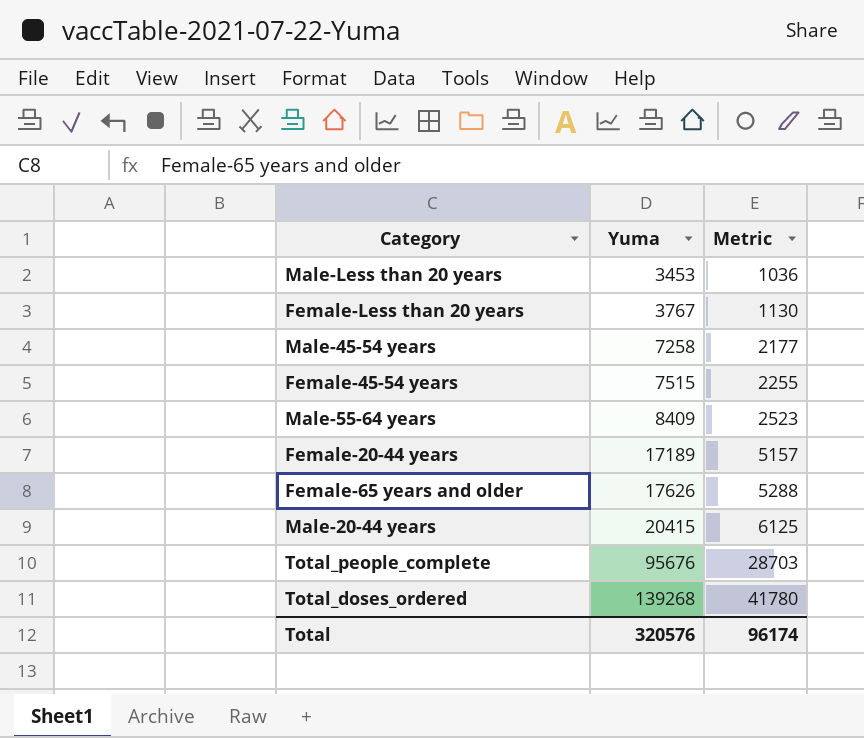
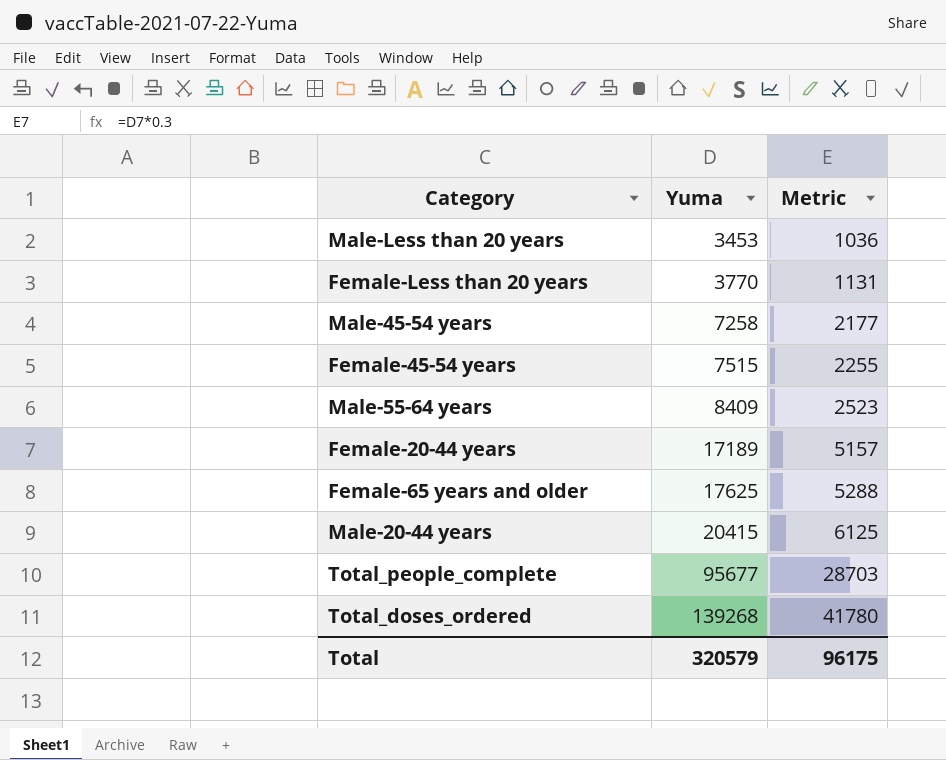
Female-Less than 20 years | Yuma: 3767 -> 3770
Female-Less than 20 years | Metric: 1130 -> 1131
Female-65 years and older | Yuma: 17626 -> 17625
Total_people_complete | Yuma: 95676 -> 95677
Total | Yuma: 320576 -> 320579
Total | Metric: 96174 -> 96175

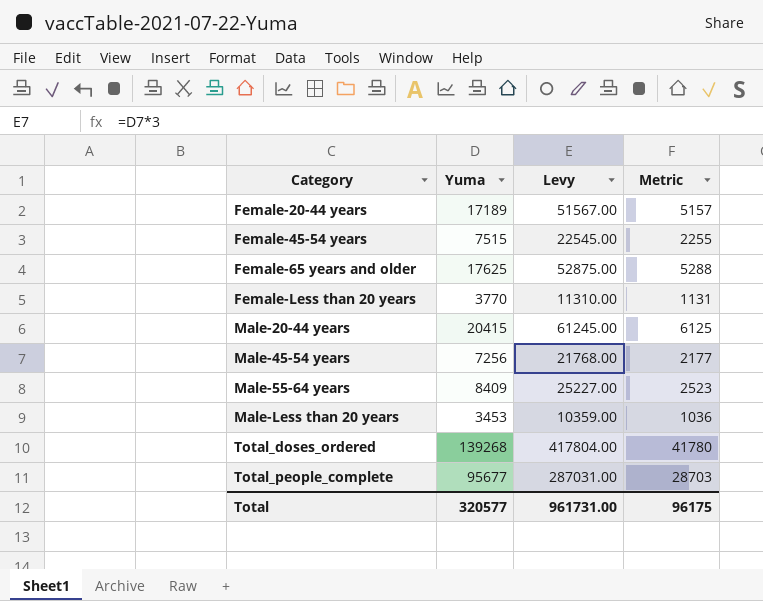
row order: Yuma ascending -> Category ascending
column Levy | formula: none -> [Yuma] * 3
Male-45-54 years | Yuma: 7258 -> 7256
Total | Yuma: 320579 -> 320577

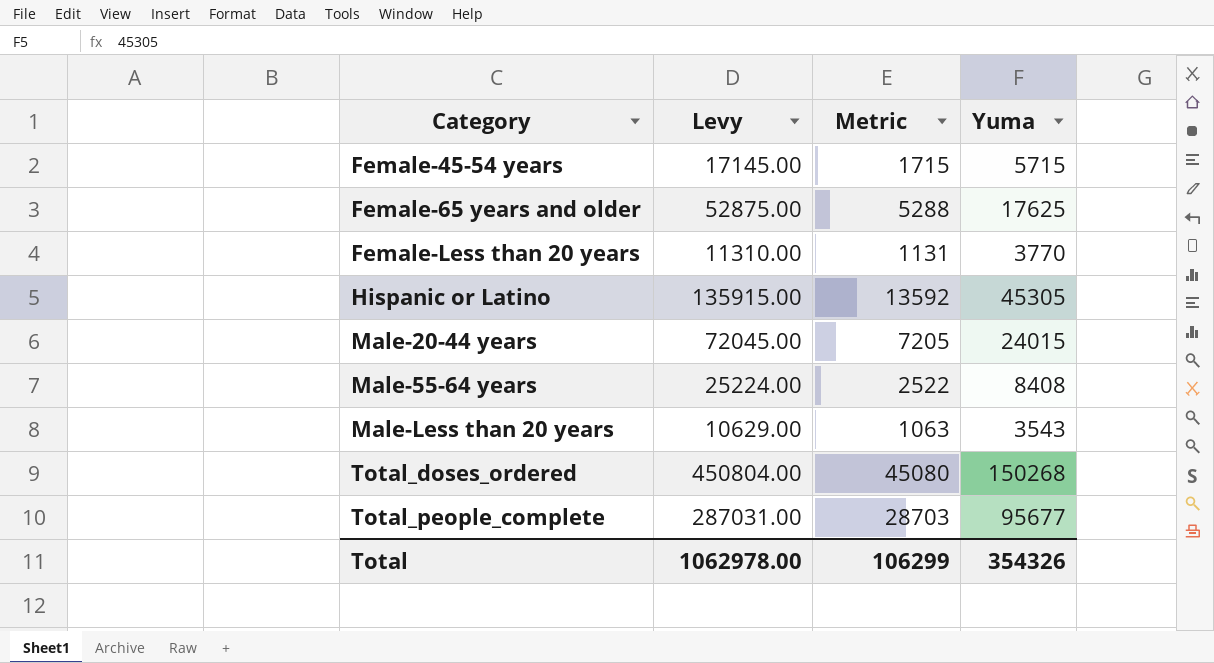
column Yuma | position: 2 -> 4
row Female-20-44 years: 17189 | 51567.00 | 5157 -> none
row Male-45-54 years: 7256 | 21768.00 | 2177 -> none
Female-45-54 years | Levy: 22545.00 -> 17145.00
Female-45-54 years | Metric: 2255 -> 1715
Female-45-54 years | Yuma: 7515 -> 5715
row Hispanic or Latino: none -> 135915.00 | 13592 | 45305
Male-20-44 years | Levy: 61245.00 -> 72045.00
Male-20-44 years | Metric: 6125 -> 7205
Male-20-44 years | Yuma: 20415 -> 24015
Male-55-64 years | Levy: 25227.00 -> 25224.00
Male-55-64 years | Metric: 2523 -> 2522
Male-55-64 years | Yuma: 8409 -> 8408
Male-Less than 20 years | Levy: 10359.00 -> 10629.00
Male-Less than 20 years | Metric: 1036 -> 1063
Male-Less than 20 years | Yuma: 3453 -> 3543
Total_doses_ordered | Levy: 417804.00 -> 450804.00
Total_doses_ordered | Metric: 41780 -> 45080
Total_doses_ordered | Yuma: 139268 -> 150268
Total | Levy: 961731.00 -> 1062978.00
Total | Metric: 96175 -> 106299
Total | Yuma: 320577 -> 354326

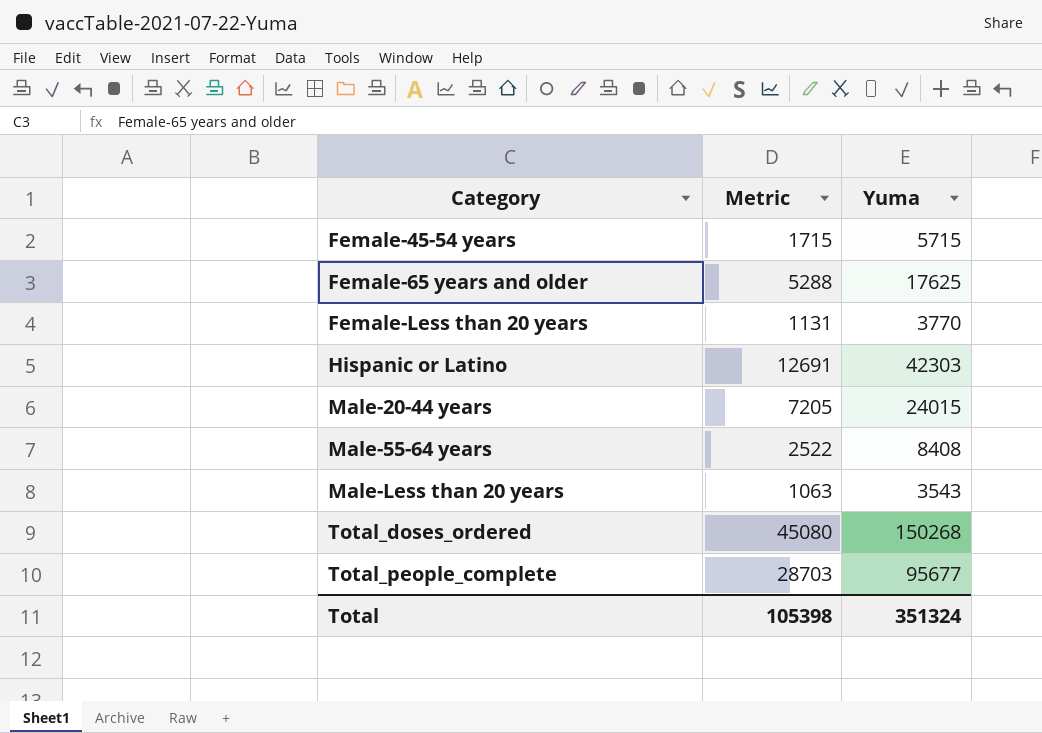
column Levy | formula: [Yuma] * 3 -> none
Hispanic or Latino | Metric: 13592 -> 12691
Hispanic or Latino | Yuma: 45305 -> 42303
Total | Metric: 106299 -> 105398
Total | Yuma: 354326 -> 351324

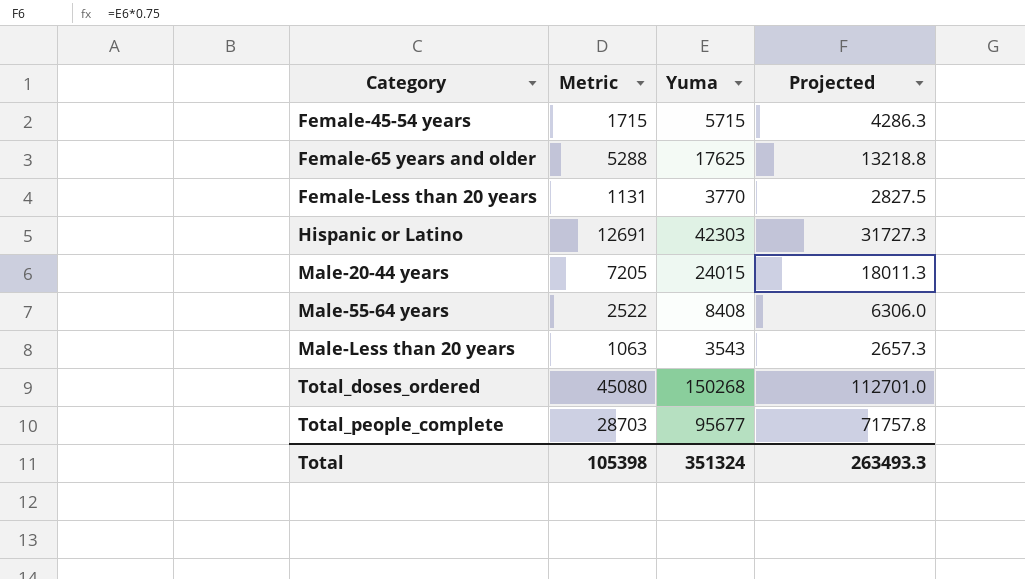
column Projected | formula: none -> [Yuma] * 0.75

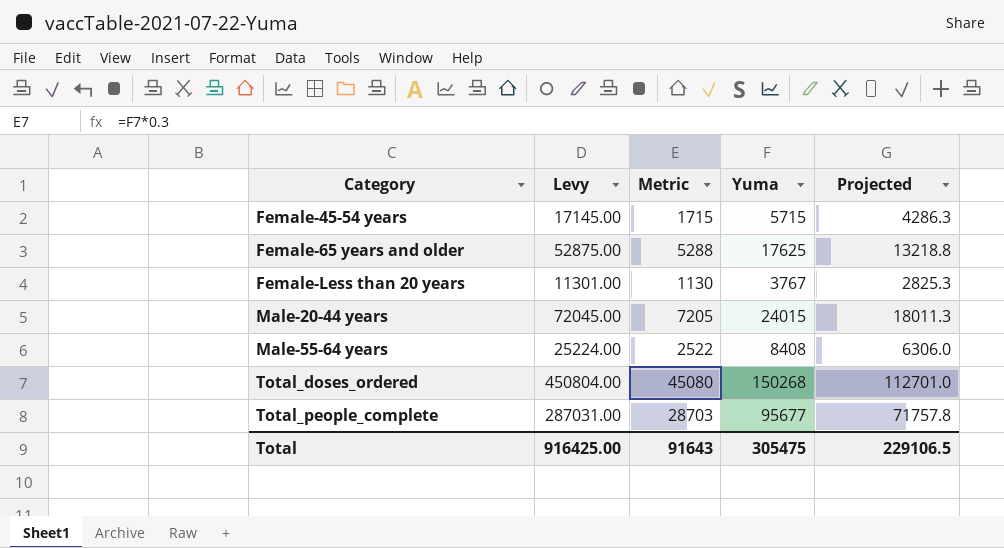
column Levy | formula: none -> [Yuma] * 3
row Hispanic or Latino: 12691 | 42303 | 31727.3 -> none
row Male-Less than 20 years: 1063 | 3543 | 2657.3 -> none
Female-Less than 20 years | Metric: 1131 -> 1130
Female-Less than 20 years | Yuma: 3770 -> 3767
Female-Less than 20 years | Projected: 2827.5 -> 2825.3
Total | Metric: 105398 -> 91643
Total | Yuma: 351324 -> 305475
Total | Projected: 263493.3 -> 229106.5

